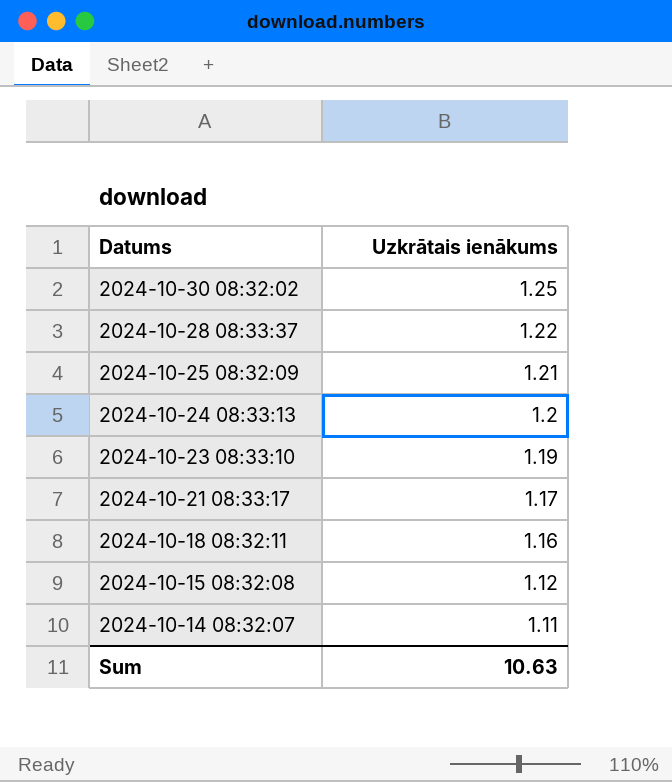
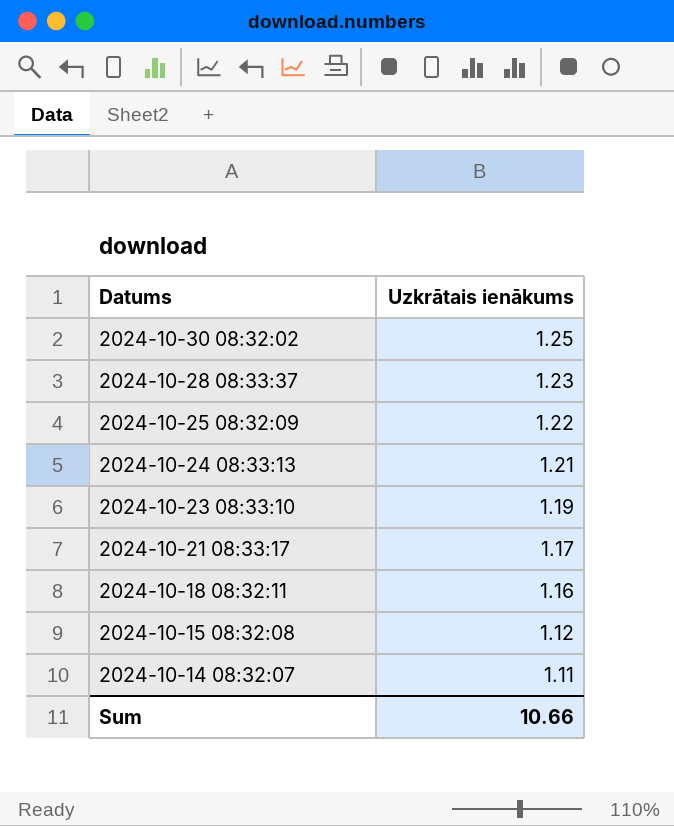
2024-10-28 08:33:37 | Uzkrātais ienākums: 1.22 -> 1.23
2024-10-25 08:32:09 | Uzkrātais ienākums: 1.21 -> 1.22
2024-10-24 08:33:13 | Uzkrātais ienākums: 1.2 -> 1.21
Sum | Uzkrātais ienākums: 10.63 -> 10.66

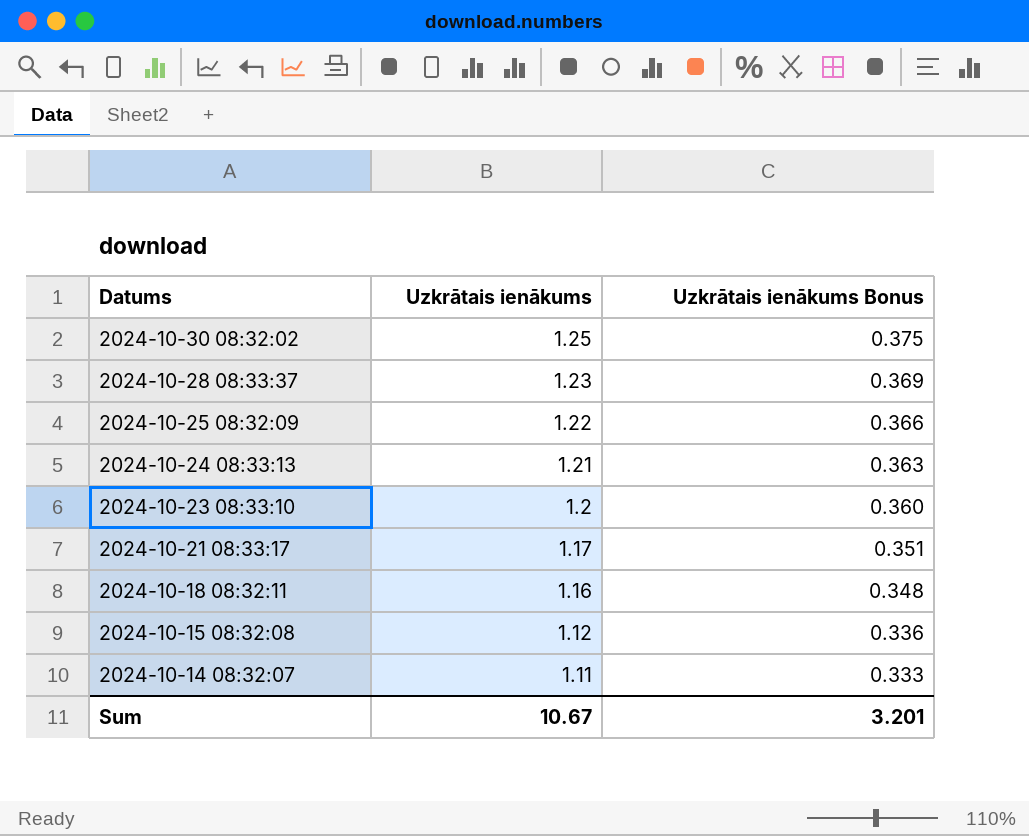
column Uzkrātais ienākums Bonus | formula: none -> [Uzkrātais ienākums] * 0.3
2024-10-23 08:33:10 | Uzkrātais ienākums: 1.19 -> 1.2
Sum | Uzkrātais ienākums: 10.66 -> 10.67

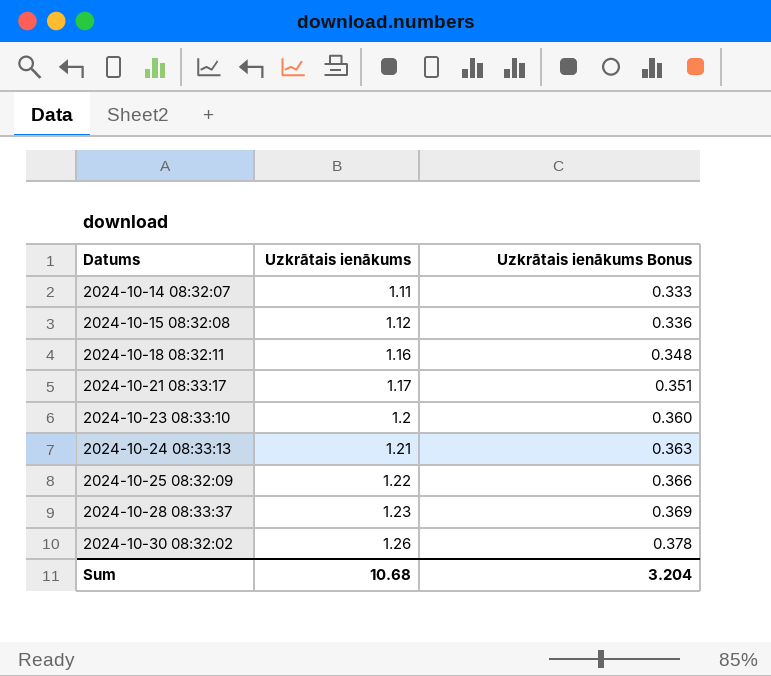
row order: Datums descending -> Datums ascending
2024-10-30 08:32:02 | Uzkrātais ienākums: 1.25 -> 1.26
2024-10-30 08:32:02 | Uzkrātais ienākums Bonus: 0.375 -> 0.378
Sum | Uzkrātais ienākums: 10.67 -> 10.68
Sum | Uzkrātais ienākums Bonus: 3.201 -> 3.204

